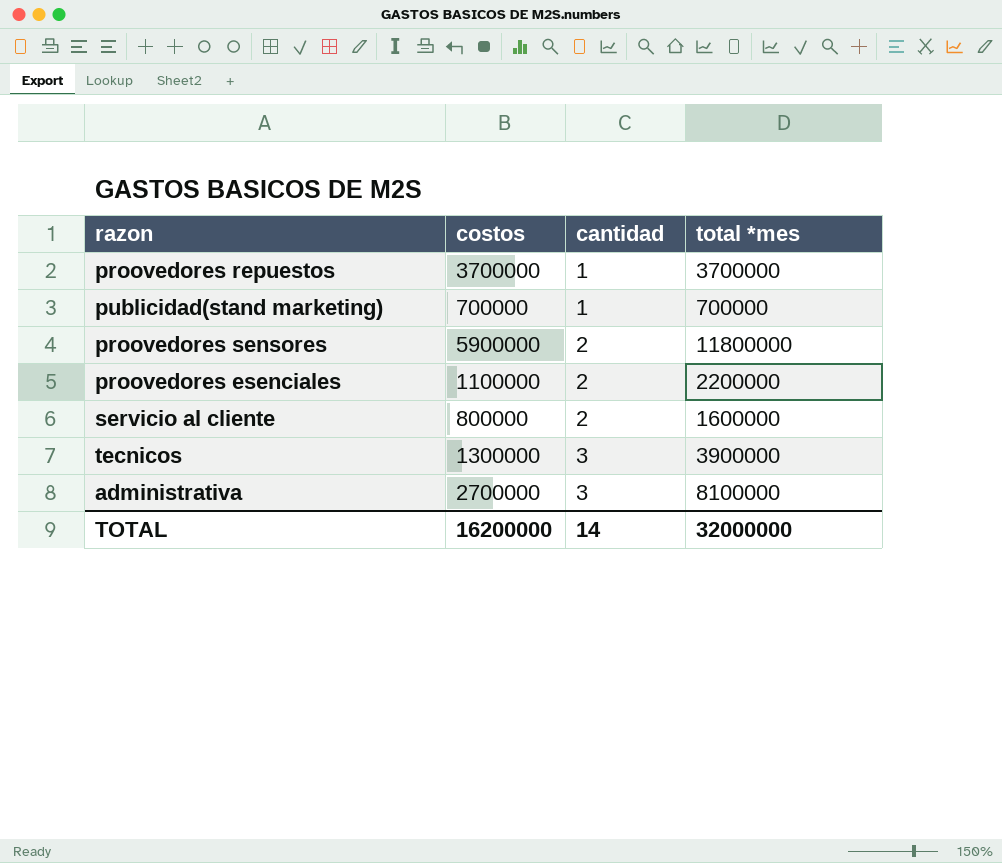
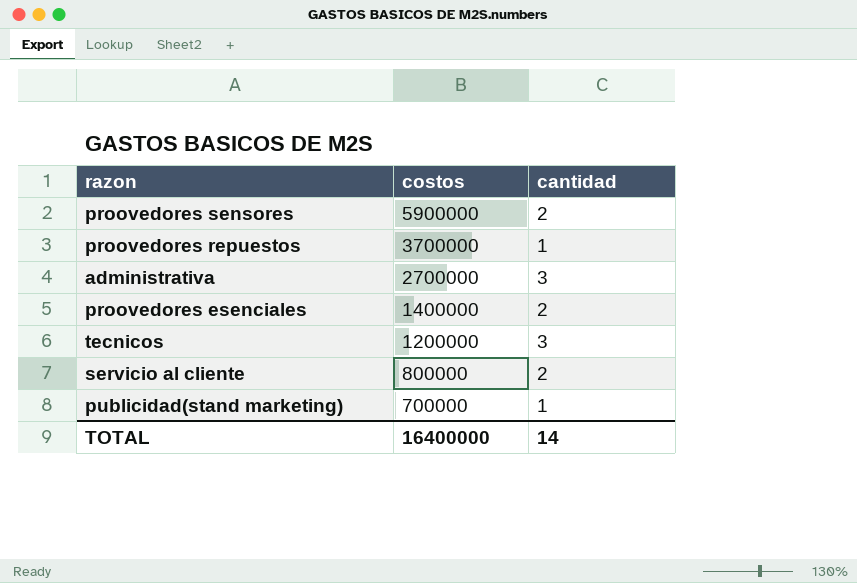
row order: cantidad ascending -> costos descending
column total *mes | formula: [costos] * [cantidad] -> none
proovedores esenciales | costos: 1100000 -> 1400000
tecnicos | costos: 1300000 -> 1200000
TOTAL | costos: 16200000 -> 16400000

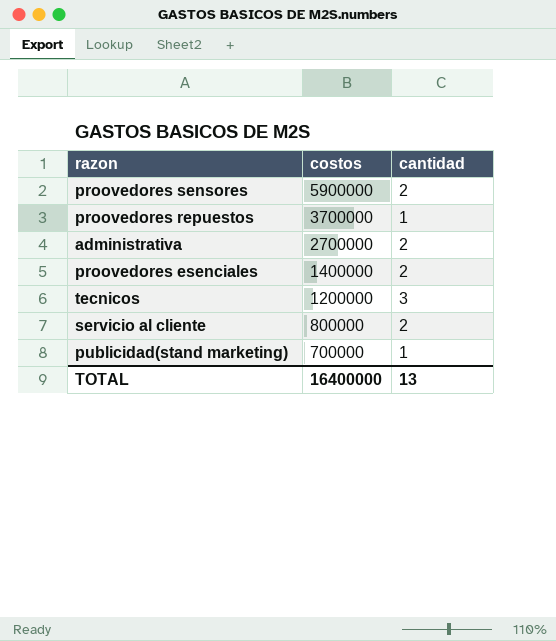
administrativa | cantidad: 3 -> 2
TOTAL | cantidad: 14 -> 13

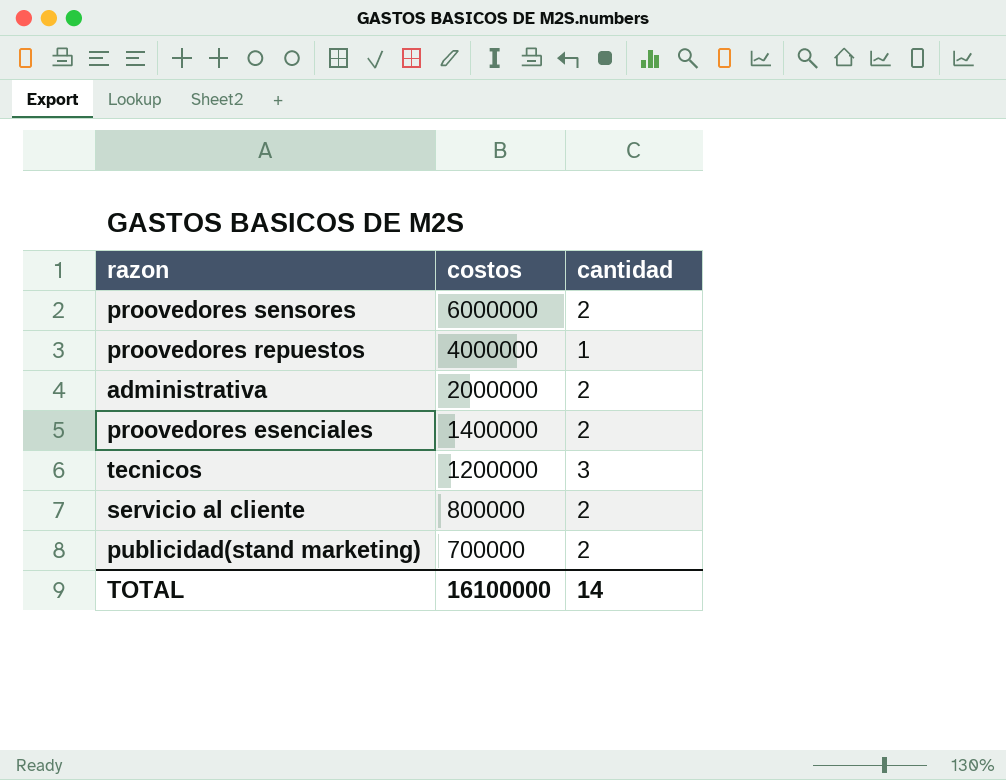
proovedores sensores | costos: 5900000 -> 6000000
proovedores repuestos | costos: 3700000 -> 4000000
administrativa | costos: 2700000 -> 2000000
publicidad(stand marketing) | cantidad: 1 -> 2
TOTAL | costos: 16400000 -> 16100000
TOTAL | cantidad: 13 -> 14

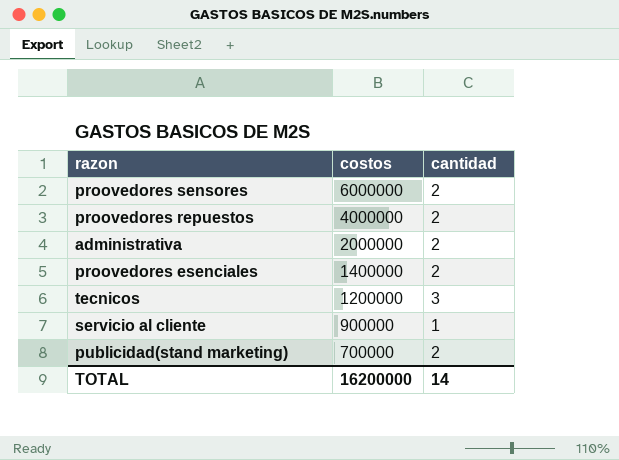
proovedores repuestos | cantidad: 1 -> 2
servicio al cliente | costos: 800000 -> 900000
servicio al cliente | cantidad: 2 -> 1
TOTAL | costos: 16100000 -> 16200000

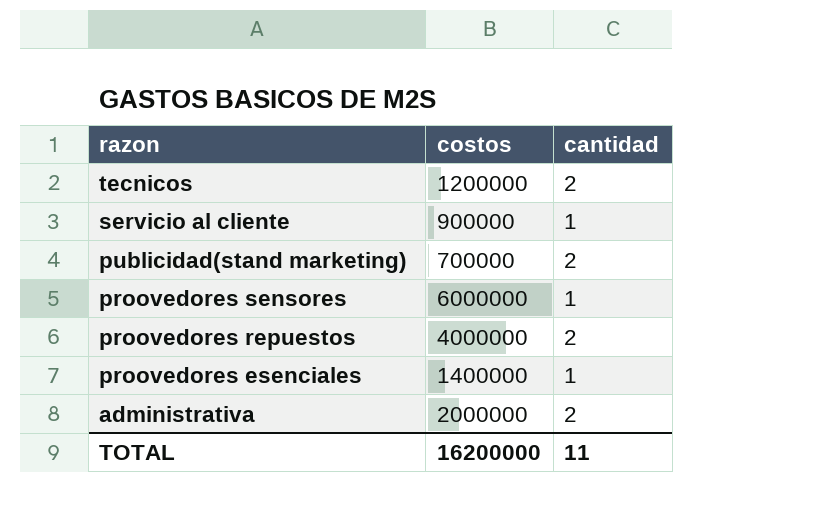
row order: costos descending -> razon descending
tecnicos | cantidad: 3 -> 2
proovedores sensores | cantidad: 2 -> 1
proovedores esenciales | cantidad: 2 -> 1
TOTAL | cantidad: 14 -> 11

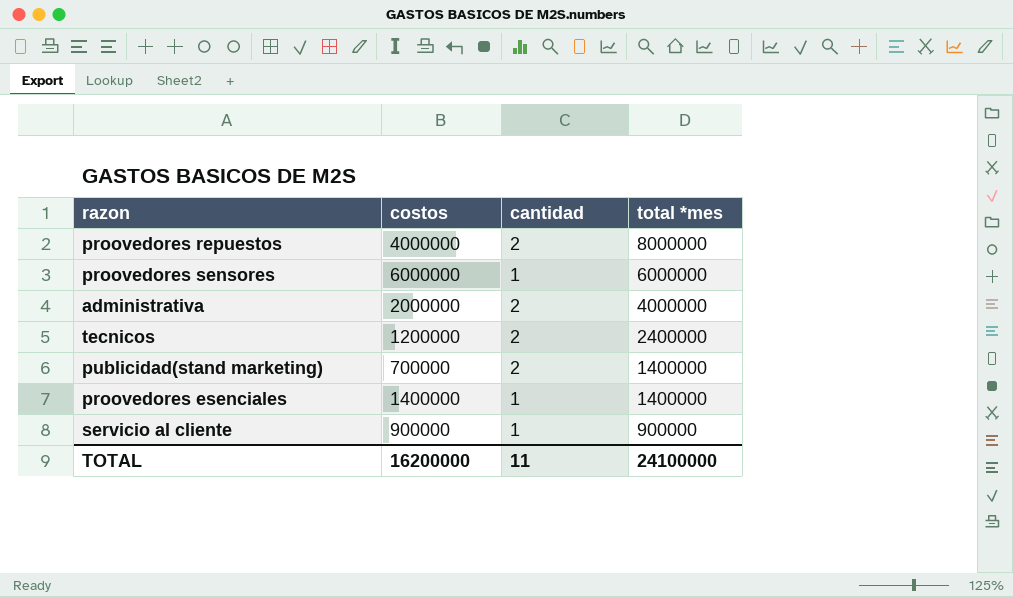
row order: razon descending -> total *mes descending
column total *mes | formula: none -> [costos] * [cantidad]

